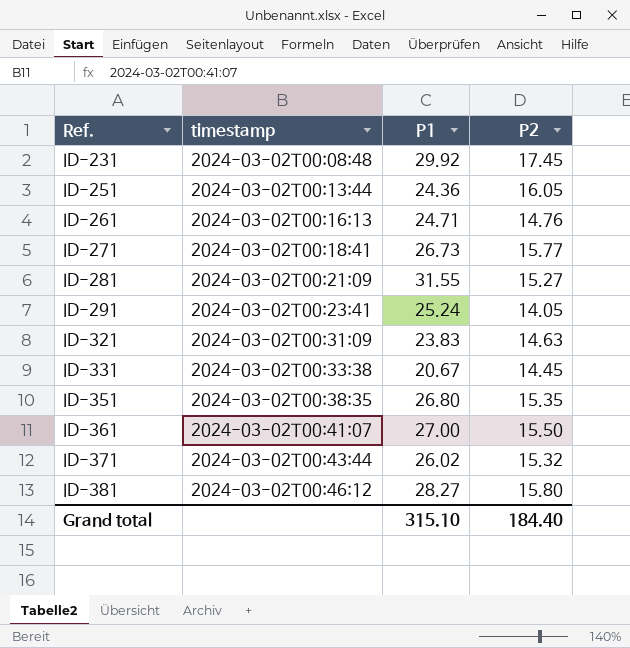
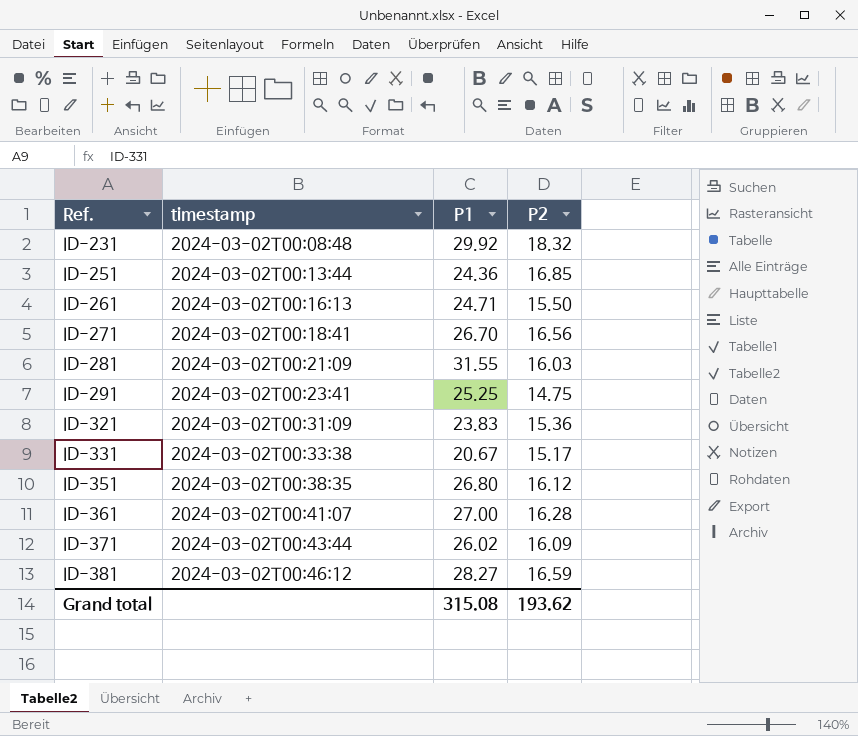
ID-231 | P2: 17.45 -> 18.32
ID-251 | P2: 16.05 -> 16.85
ID-261 | P2: 14.76 -> 15.50
ID-271 | P1: 26.73 -> 26.70
ID-271 | P2: 15.77 -> 16.56
ID-281 | P2: 15.27 -> 16.03
ID-291 | P1: 25.24 -> 25.25
ID-291 | P2: 14.05 -> 14.75
ID-321 | P2: 14.63 -> 15.36
ID-331 | P2: 14.45 -> 15.17
ID-351 | P2: 15.35 -> 16.12
ID-361 | P2: 15.50 -> 16.28
ID-371 | P2: 15.32 -> 16.09
ID-381 | P2: 15.80 -> 16.59
Grand total | P1: 315.10 -> 315.08
Grand total | P2: 184.40 -> 193.62

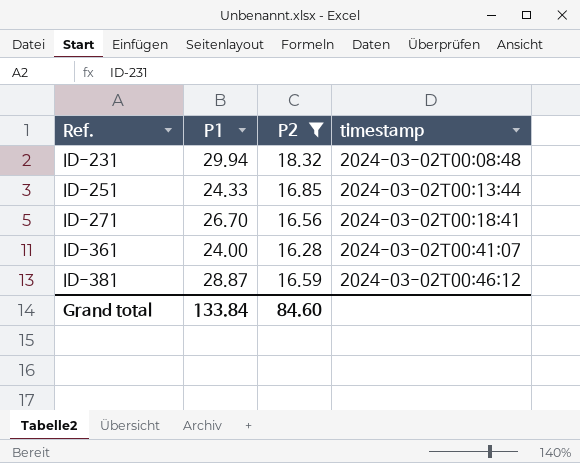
filter: none -> P2 >= 16.28
column timestamp | position: 2 -> 4
ID-231 | P1: 29.92 -> 29.94
ID-251 | P1: 24.36 -> 24.33
ID-361 | P1: 27.00 -> 24.00
ID-381 | P1: 28.27 -> 28.87
Grand total | P1: 315.08 -> 133.84
Grand total | P2: 193.62 -> 84.60

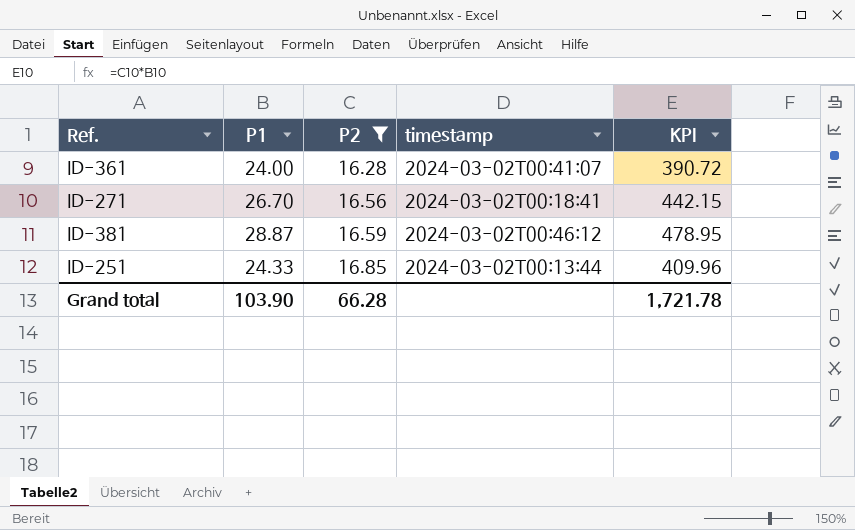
row order: Ref. ascending -> P2 ascending
column KPI | formula: none -> [P1] * [P2]
row ID-231: 29.94 | 18.32 | 2024-03-02T00:08:48 -> none
Grand total | P1: 133.84 -> 103.90
Grand total | P2: 84.60 -> 66.28

